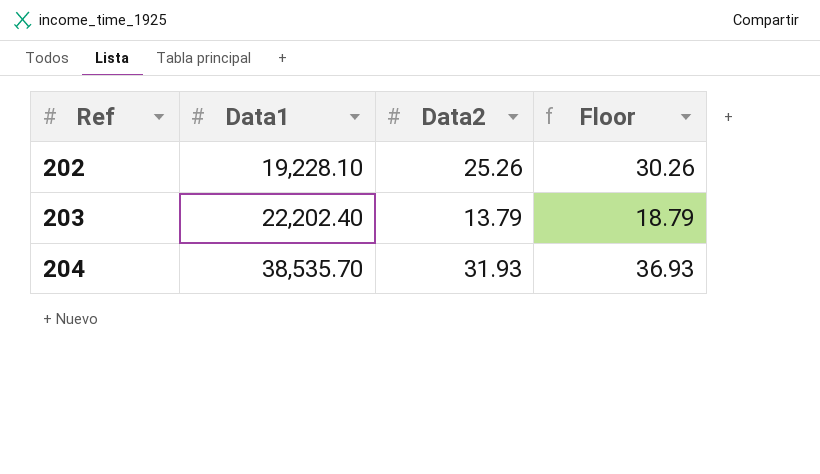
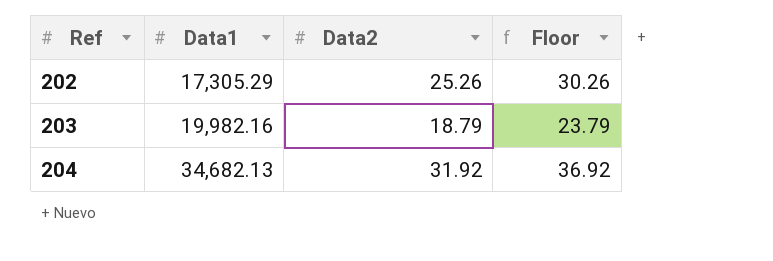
202 | Data1: 19,228.10 -> 17,305.29
203 | Data1: 22,202.40 -> 19,982.16
203 | Data2: 13.79 -> 18.79
203 | Floor: 18.79 -> 23.79
204 | Data1: 38,535.70 -> 34,682.13
204 | Data2: 31.93 -> 31.92
204 | Floor: 36.93 -> 36.92

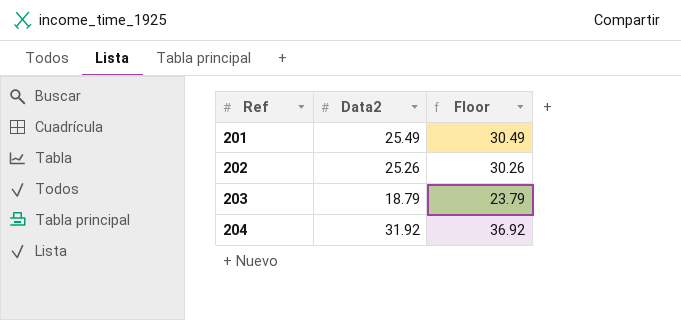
column Data1 | position: 2 -> none
row 201: none -> 25.49 | 30.49

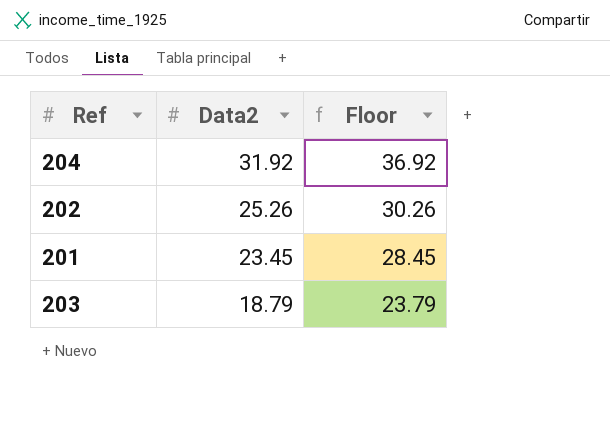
row order: Ref ascending -> Data2 descending
201 | Data2: 25.49 -> 23.45
201 | Floor: 30.49 -> 28.45

